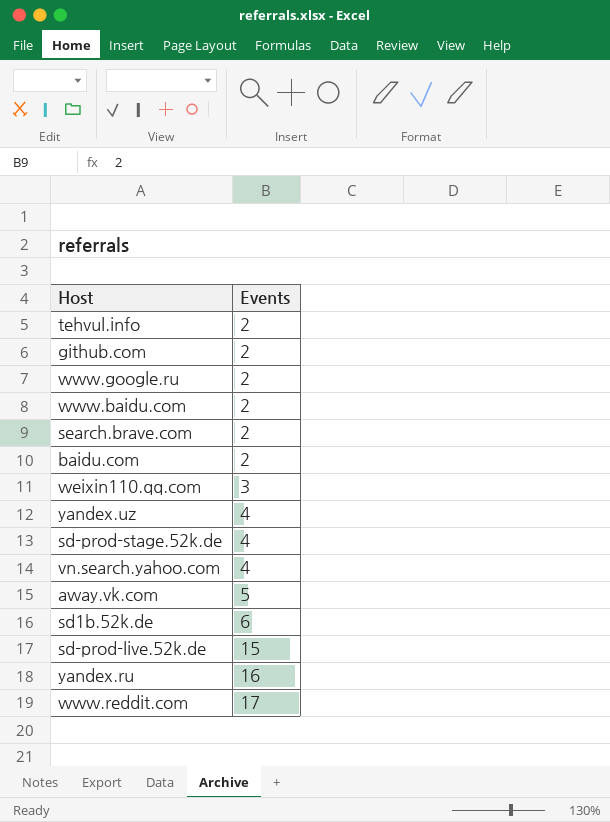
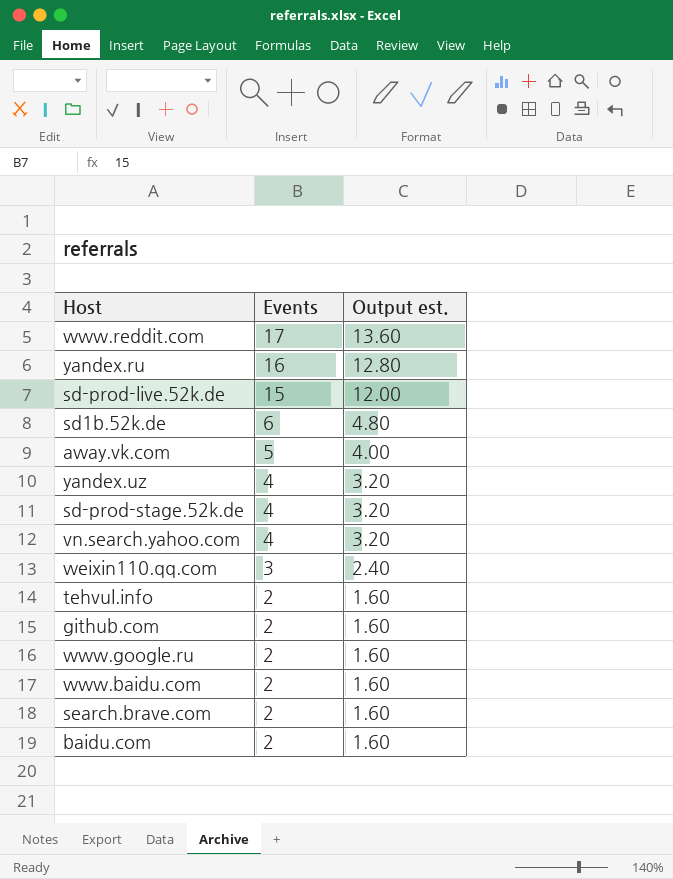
row order: Events ascending -> Events descending
column Output est. | formula: none -> [Events] * 0.8

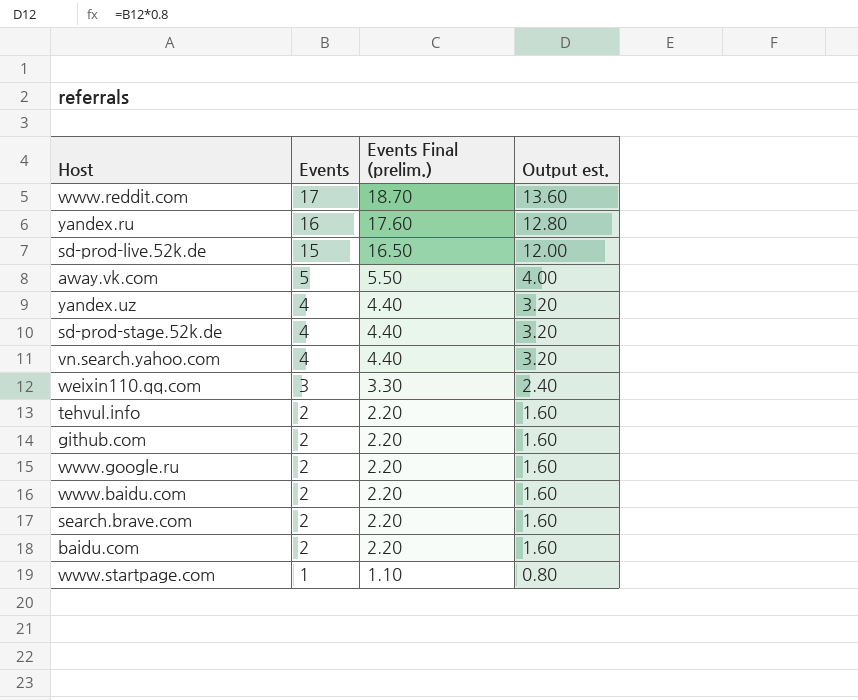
column Events Final (prelim.) | formula: none -> [Events] * 1.1
row sd1b.52k.de: 6 | 4.80 -> none
row www.startpage.com: none -> 1 | 1.10 | 0.80

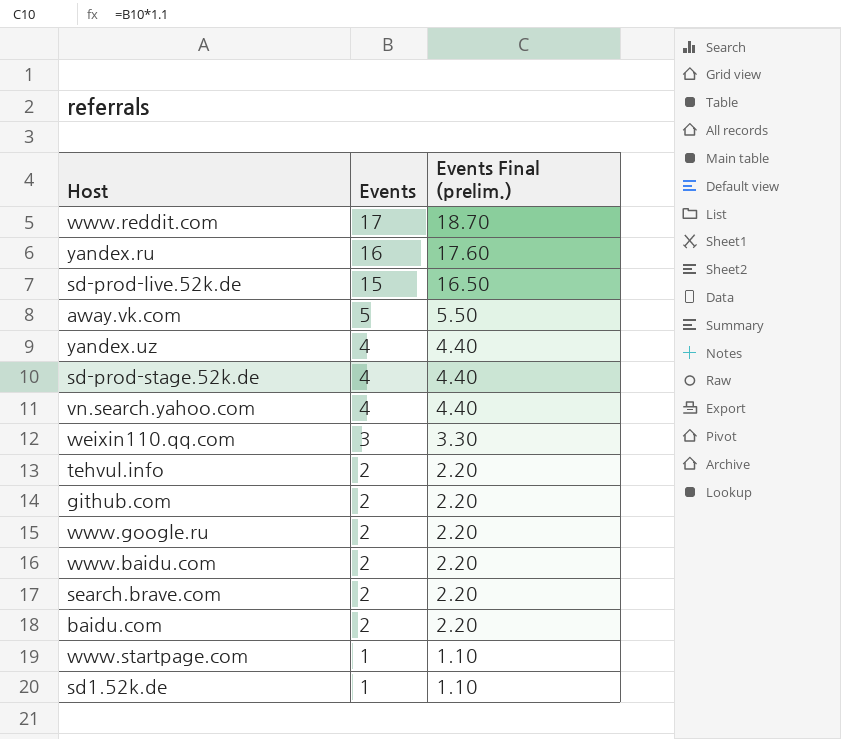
column Output est. | formula: [Events] * 0.8 -> none
row sd1.52k.de: none -> 1 | 1.10

